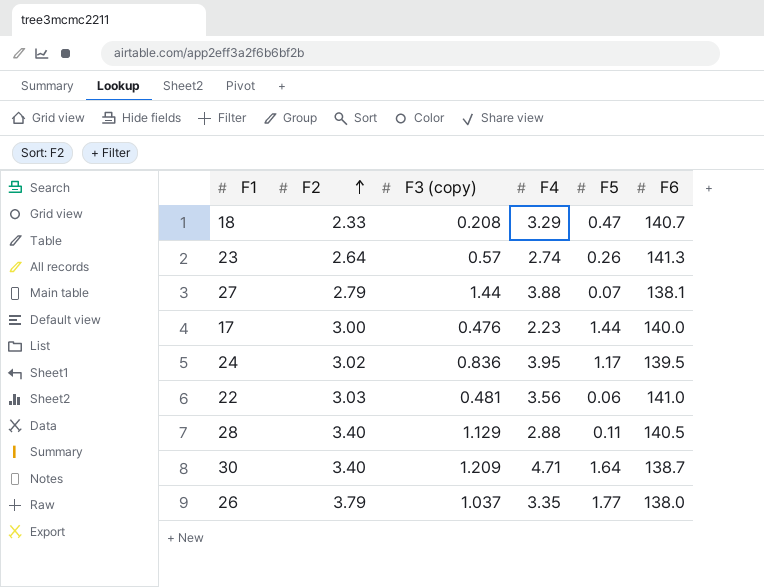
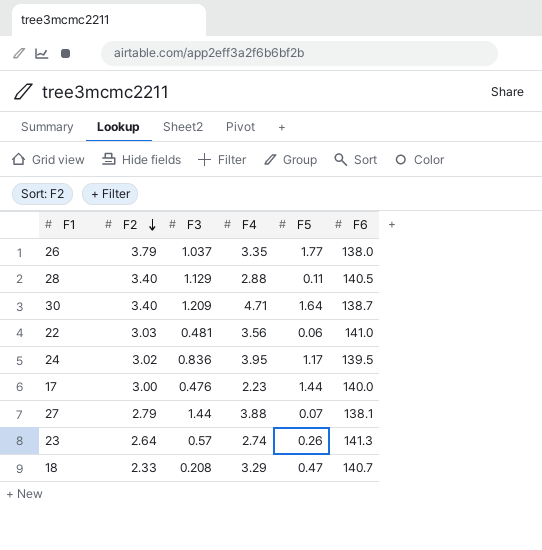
row order: F2 ascending -> F2 descending
column name: F3 (copy) -> F3

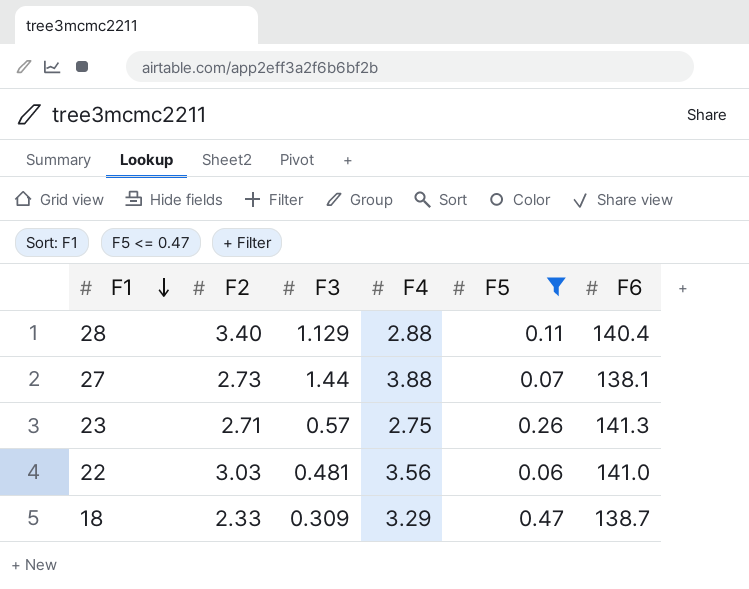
filter: none -> F5 <= 0.47
row order: F2 descending -> F1 descending
28 | F6: 140.5 -> 140.4
27 | F2: 2.79 -> 2.73
23 | F2: 2.64 -> 2.71
23 | F4: 2.74 -> 2.75
18 | F3: 0.208 -> 0.309
18 | F6: 140.7 -> 138.7

